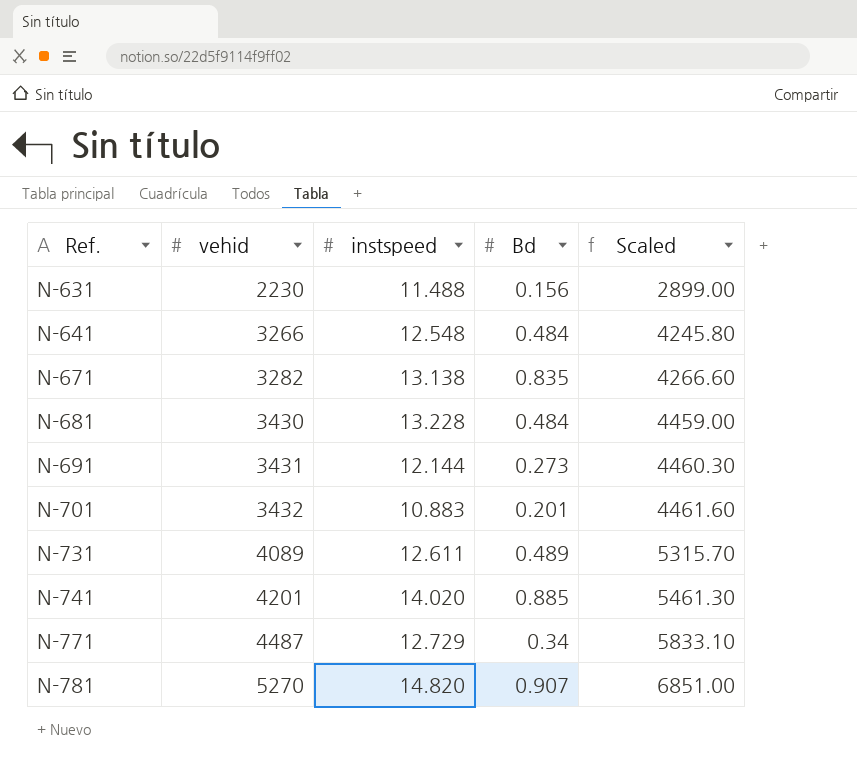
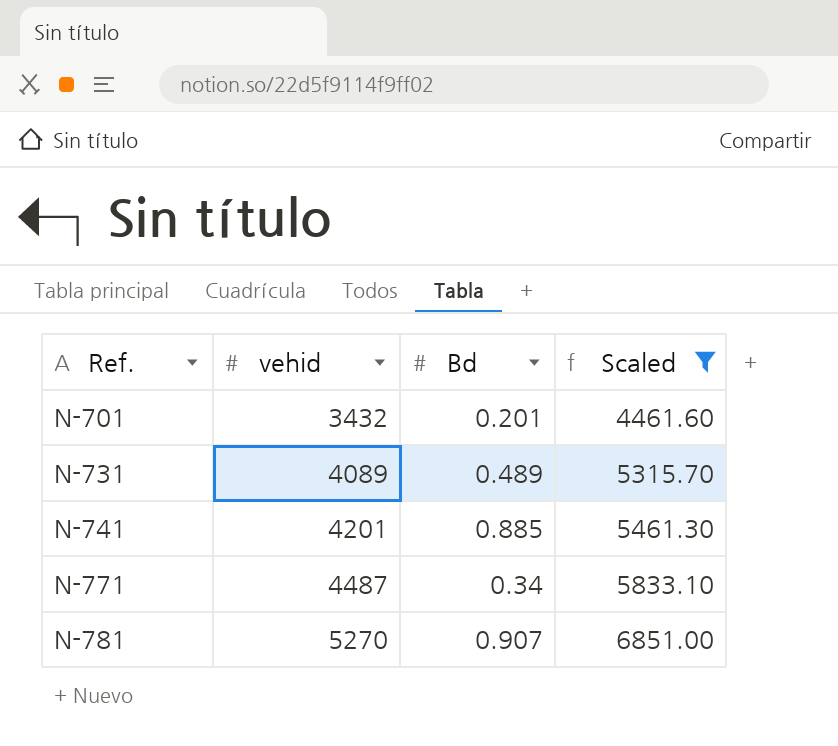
filter: none -> Scaled >= 4461.60
column instspeed | position: 3 -> none

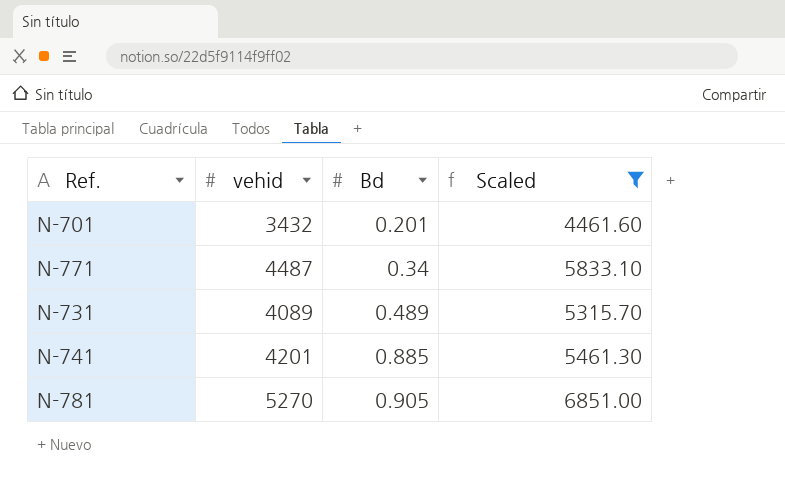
row order: Ref. ascending -> Bd ascending
N-781 | Bd: 0.907 -> 0.905

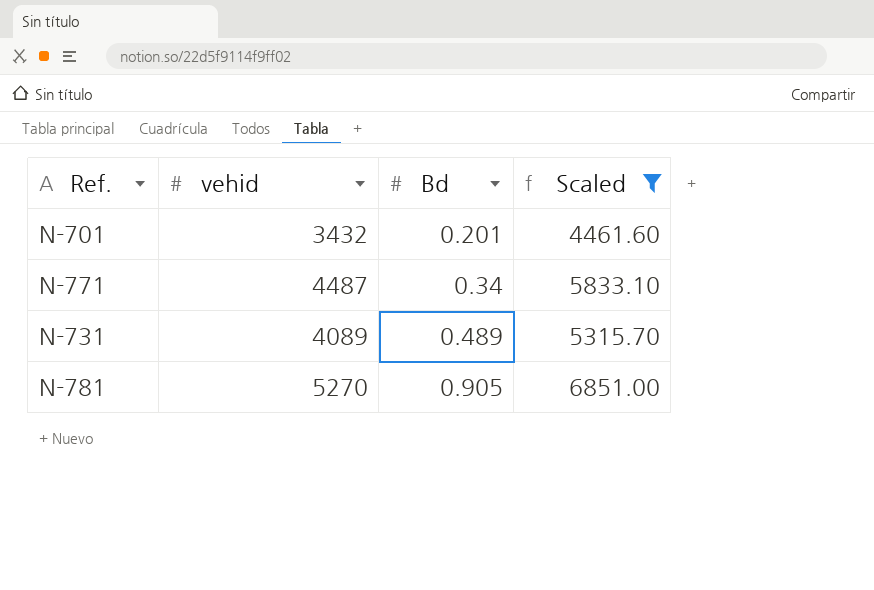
row N-741: 4201 | 0.885 | 5461.30 -> none

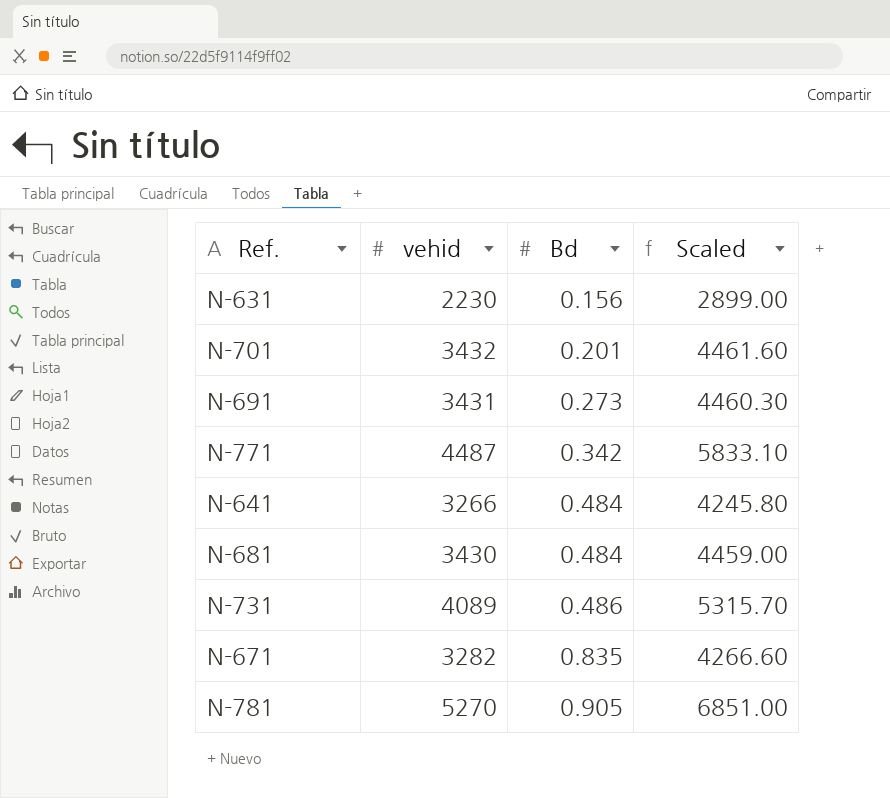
filter: Scaled >= 4461.60 -> none
N-771 | Bd: 0.34 -> 0.342
N-731 | Bd: 0.489 -> 0.486

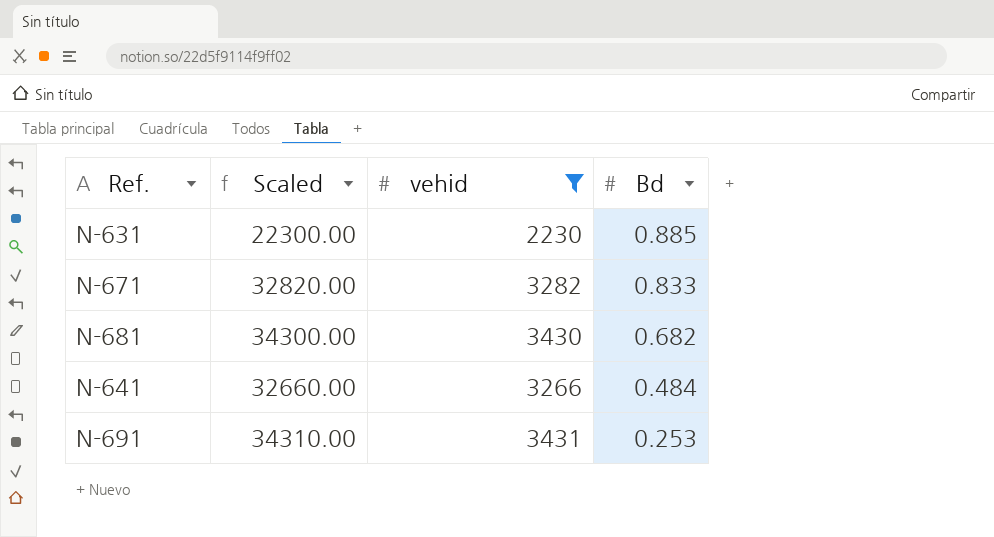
filter: none -> vehid <= 3431
row order: Bd ascending -> Bd descending
column Scaled | formula: [vehid] * 1.3 -> [vehid] * 10
column Scaled | position: 4 -> 2
N-631 | Bd: 0.156 -> 0.885
N-671 | Bd: 0.835 -> 0.833
N-681 | Bd: 0.484 -> 0.682
N-691 | Bd: 0.273 -> 0.253

